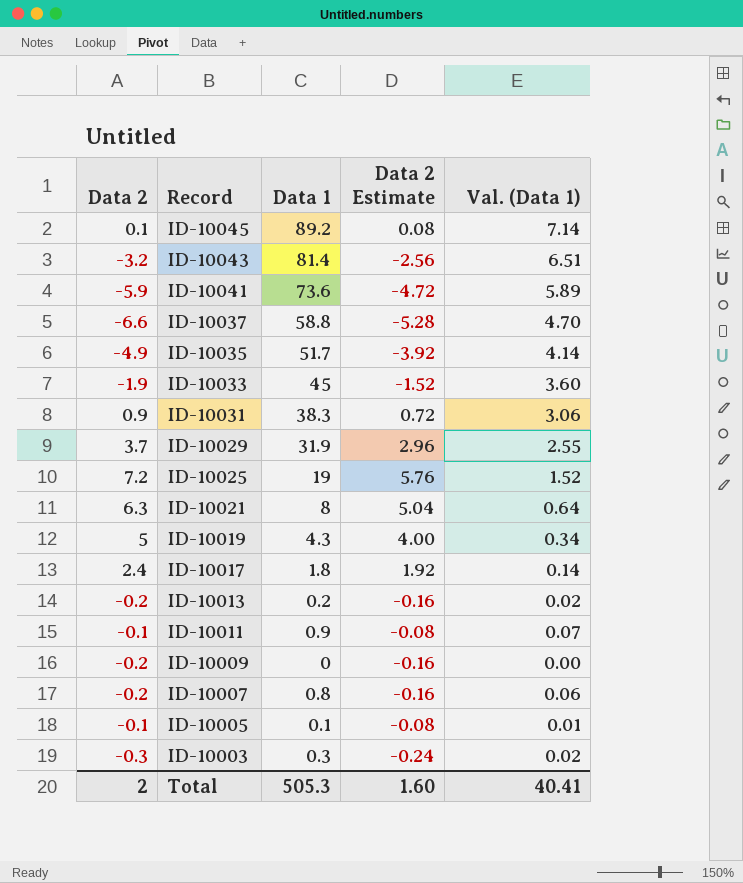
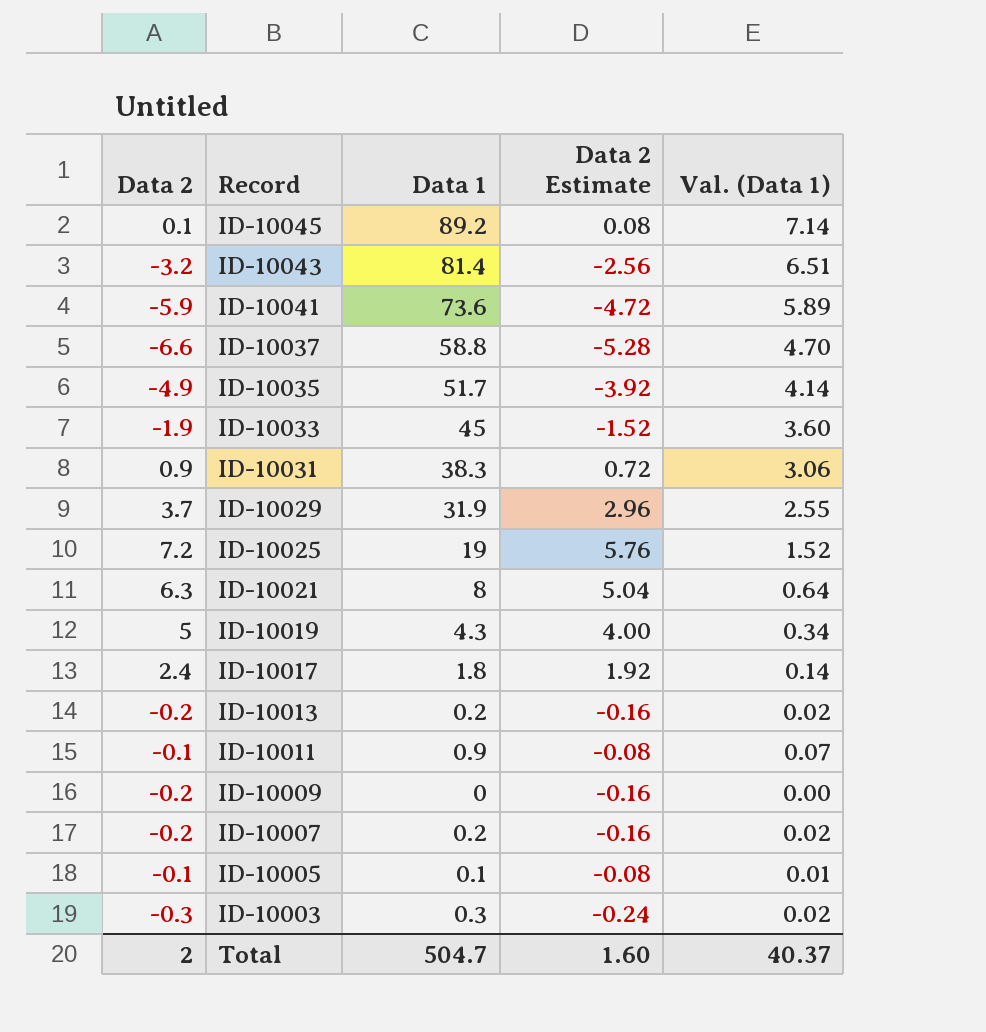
ID-10007 | Data 1: 0.8 -> 0.2
ID-10007 | Val. (Data 1): 0.06 -> 0.02
Total | Data 1: 505.3 -> 504.7
Total | Val. (Data 1): 40.41 -> 40.37

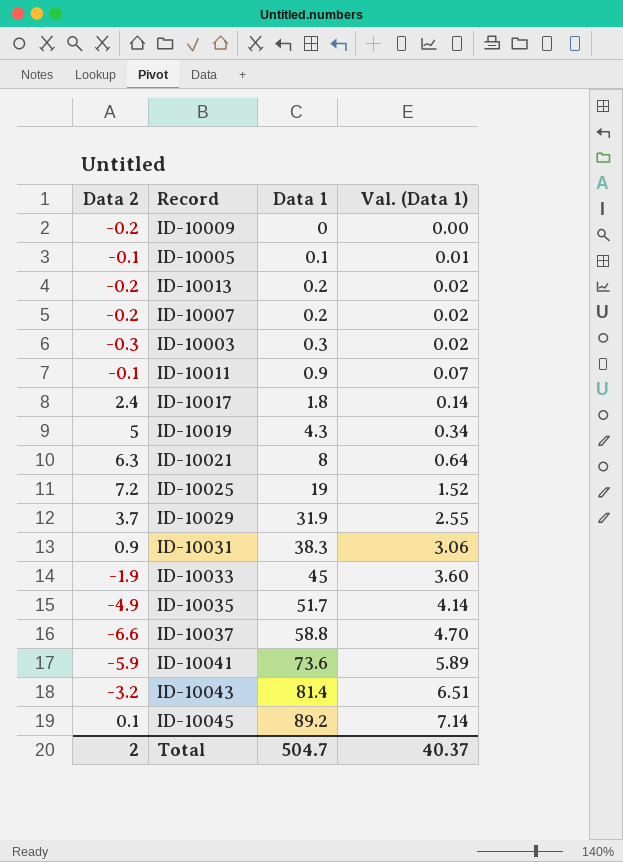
row order: Record descending -> Data 1 ascending
column Data 2 Estimate | formula: [Data 2] * 0.8 -> none

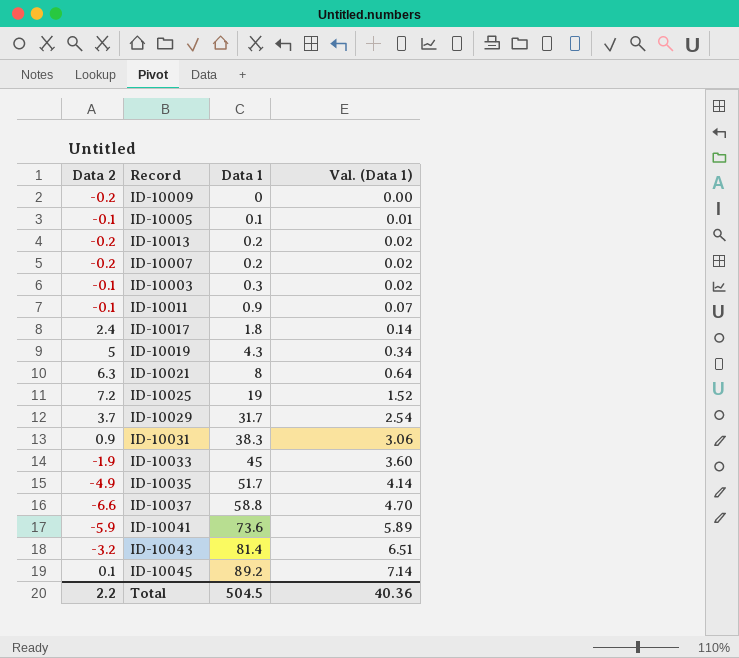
ID-10003 | Data 2: -0.3 -> -0.1
ID-10029 | Data 1: 31.9 -> 31.7
ID-10029 | Val. (Data 1): 2.55 -> 2.54
Total | Data 2: 2 -> 2.2
Total | Data 1: 504.7 -> 504.5
Total | Val. (Data 1): 40.37 -> 40.36

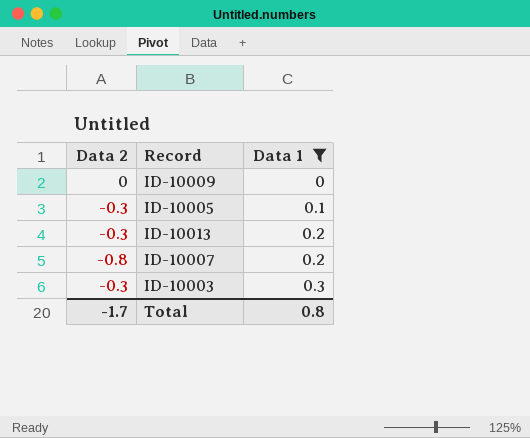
filter: none -> Data 1 <= 0.3
column Val. (Data 1) | formula: [Data 1] * 0.08 -> none
ID-10009 | Data 2: -0.2 -> 0
ID-10005 | Data 2: -0.1 -> -0.3
ID-10013 | Data 2: -0.2 -> -0.3
ID-10007 | Data 2: -0.2 -> -0.8
ID-10003 | Data 2: -0.1 -> -0.3
Total | Data 2: 2.2 -> -1.7
Total | Data 1: 504.5 -> 0.8

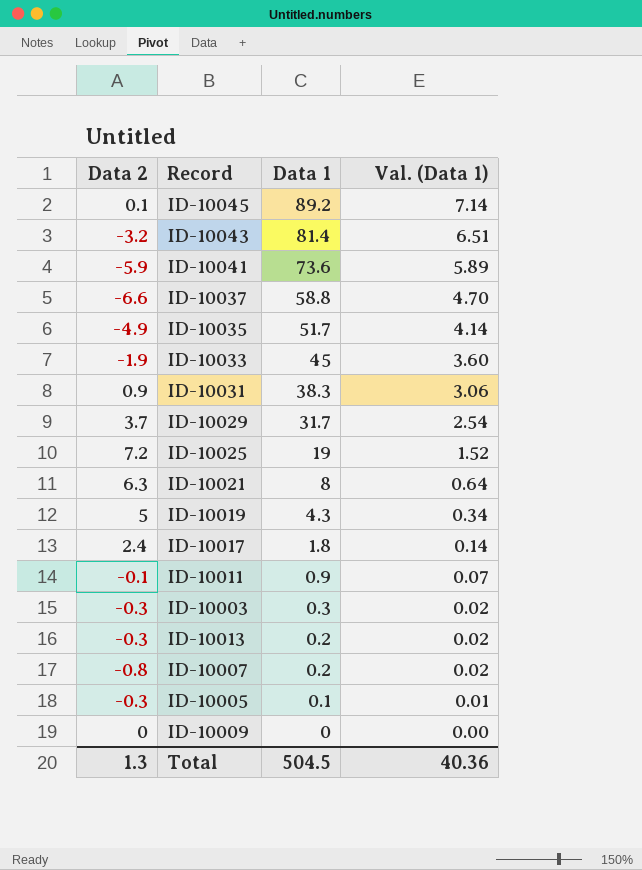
filter: Data 1 <= 0.3 -> none
row order: Data 1 ascending -> Data 1 descending
column Val. (Data 1) | formula: none -> [Data 1] * 0.08
Total | Data 2: -1.7 -> 1.3
Total | Data 1: 0.8 -> 504.5

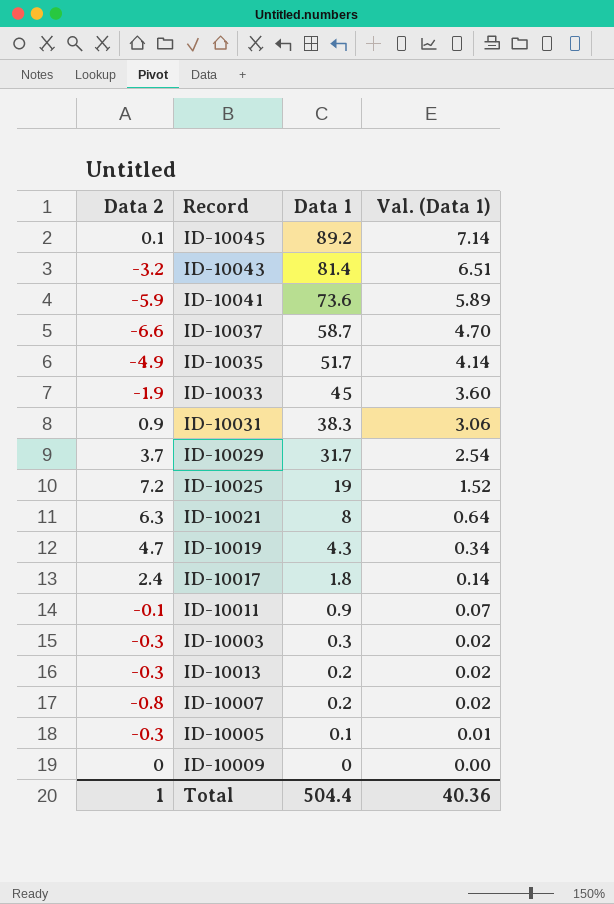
ID-10037 | Data 1: 58.8 -> 58.7
ID-10019 | Data 2: 5 -> 4.7
Total | Data 2: 1.3 -> 1
Total | Data 1: 504.5 -> 504.4

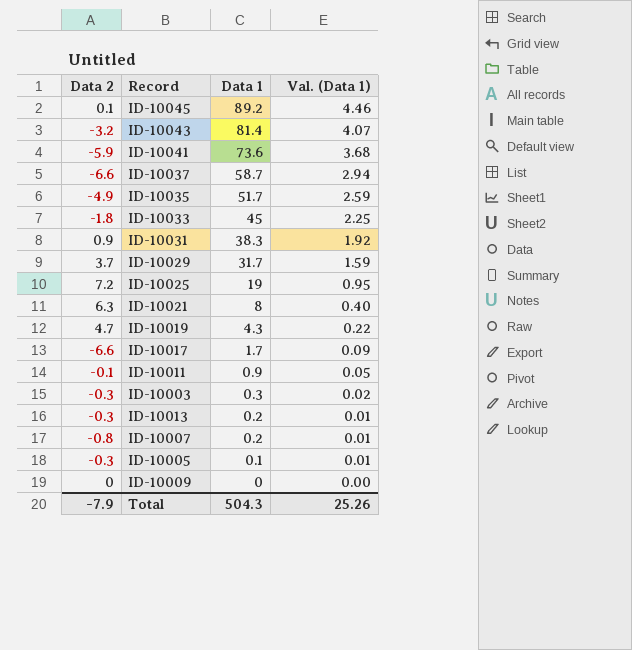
column Val. (Data 1) | formula: [Data 1] * 0.08 -> [Data 1] * 0.05
ID-10033 | Data 2: -1.9 -> -1.8
ID-10017 | Data 2: 2.4 -> -6.6
ID-10017 | Data 1: 1.8 -> 1.7
Total | Data 2: 1 -> -7.9
Total | Data 1: 504.4 -> 504.3
Total | Val. (Data 1): 40.36 -> 25.26

